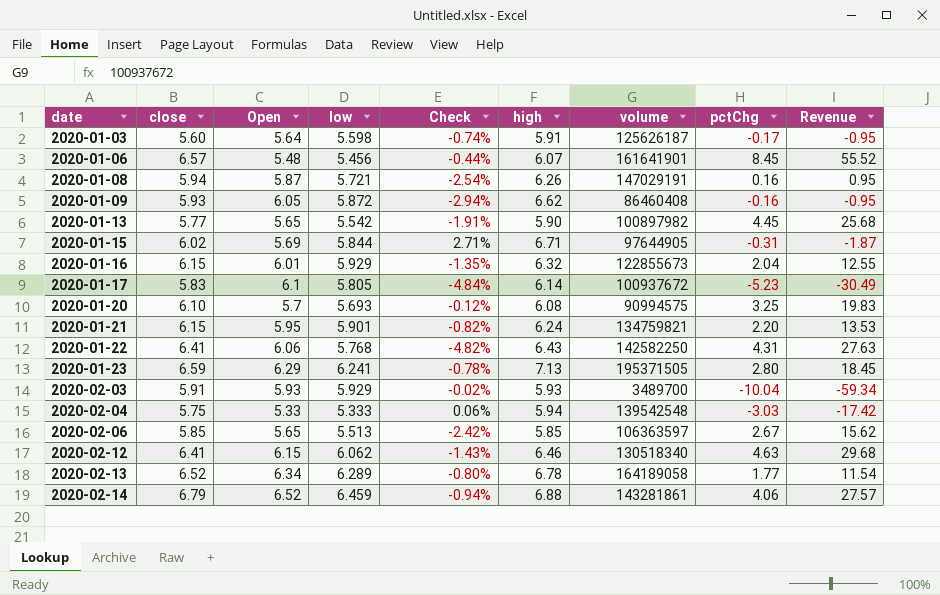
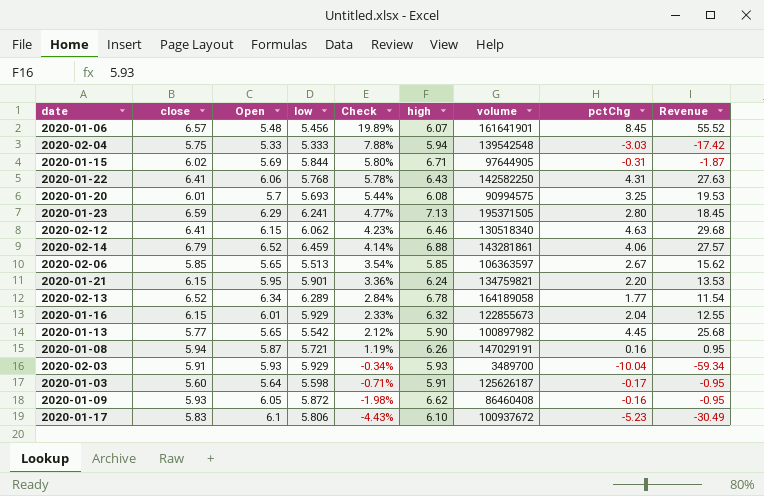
row order: date ascending -> Check descending
column Check | formula: ([low] - [Open]) / [Open] -> ([close] - [Open]) / [Open]
2020-01-20 | close: 6.10 -> 6.01
2020-01-20 | Revenue: 19.83 -> 19.53
2020-01-17 | low: 5.805 -> 5.806
2020-01-17 | high: 6.14 -> 6.10

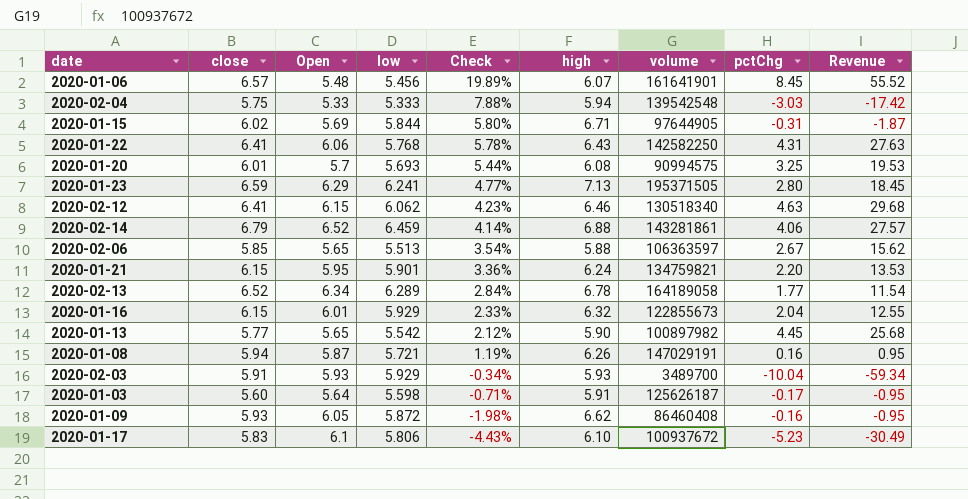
2020-02-06 | high: 5.85 -> 5.88

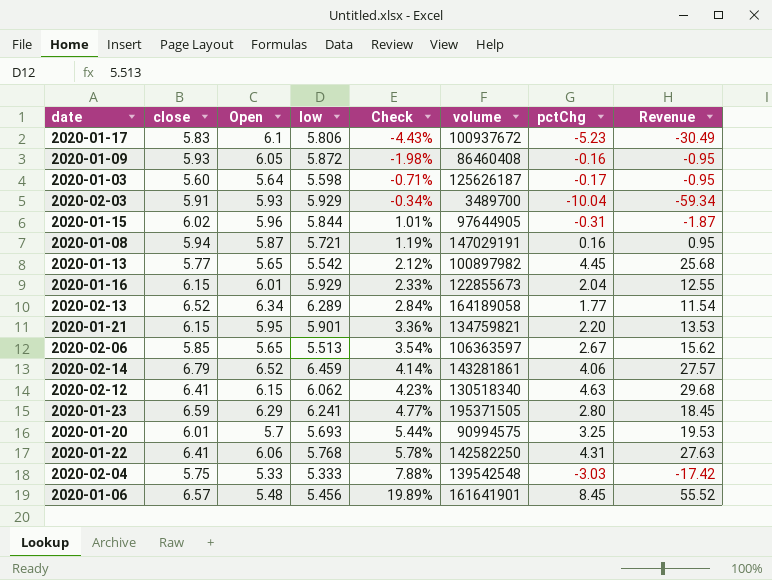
row order: Check descending -> Check ascending
column high | position: 6 -> none
2020-01-15 | Open: 5.69 -> 5.96
2020-01-15 | Check: 5.80% -> 1.01%

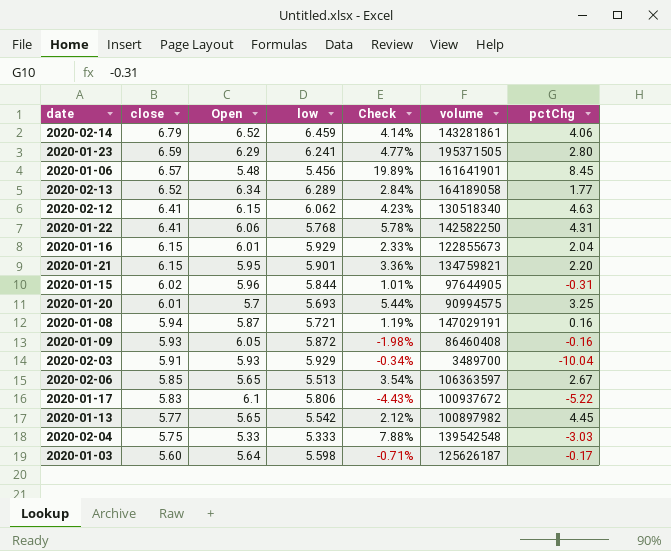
row order: Check ascending -> close descending
column Revenue | formula: [close] * [pctChg] -> none
2020-01-17 | pctChg: -5.23 -> -5.22

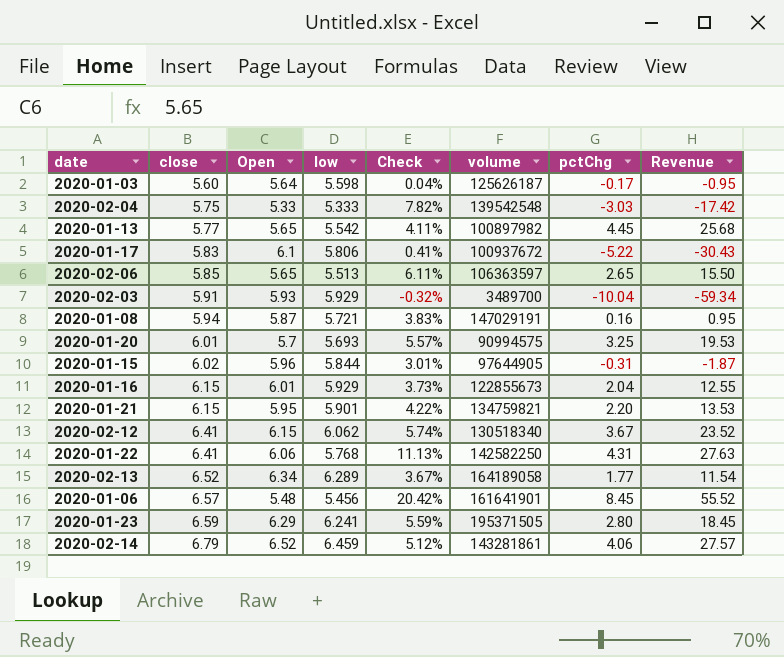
row order: close descending -> close ascending
column Check | formula: ([close] - [Open]) / [Open] -> ([close] - [low]) / [low]
column Revenue | formula: none -> [close] * [pctChg]
row 2020-01-09: 5.93 | 6.05 | 5.872 | -1.98% | 86460408 | -0.16 -> none
2020-02-06 | pctChg: 2.67 -> 2.65
2020-02-12 | pctChg: 4.63 -> 3.67

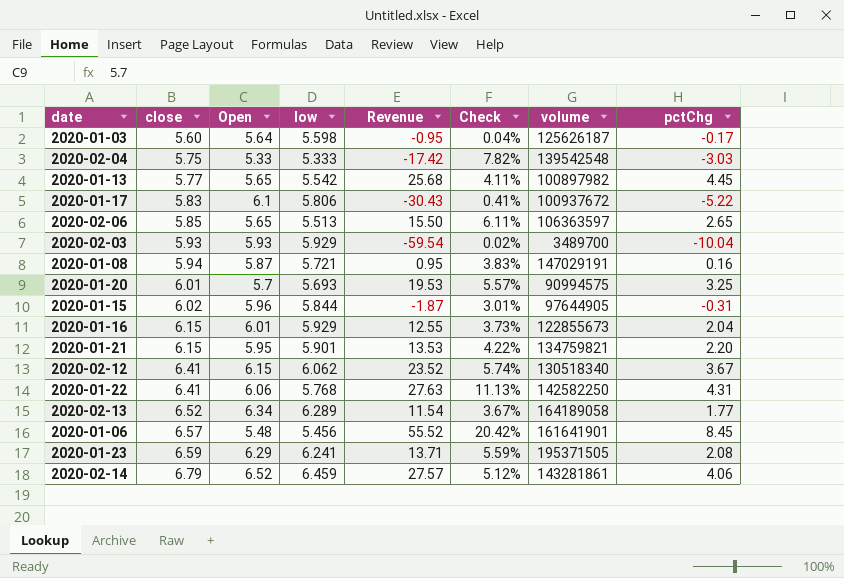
column Revenue | position: 8 -> 5
2020-02-03 | close: 5.91 -> 5.93
2020-02-03 | Revenue: -59.34 -> -59.54
2020-02-03 | Check: -0.32% -> 0.02%
2020-01-23 | Revenue: 18.45 -> 13.71
2020-01-23 | pctChg: 2.80 -> 2.08

